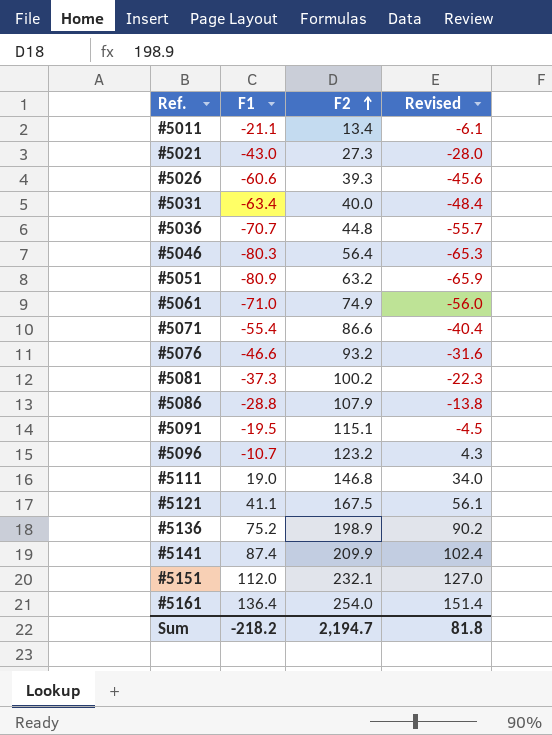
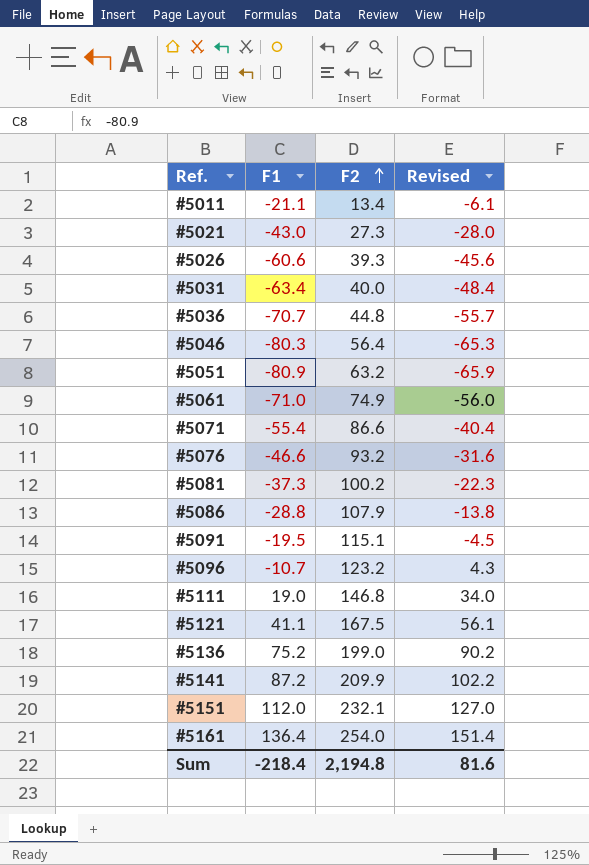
#5136 | F2: 198.9 -> 199.0
#5141 | F1: 87.4 -> 87.2
#5141 | Revised: 102.4 -> 102.2
Sum | F1: -218.2 -> -218.4
Sum | F2: 2,194.7 -> 2,194.8
Sum | Revised: 81.8 -> 81.6

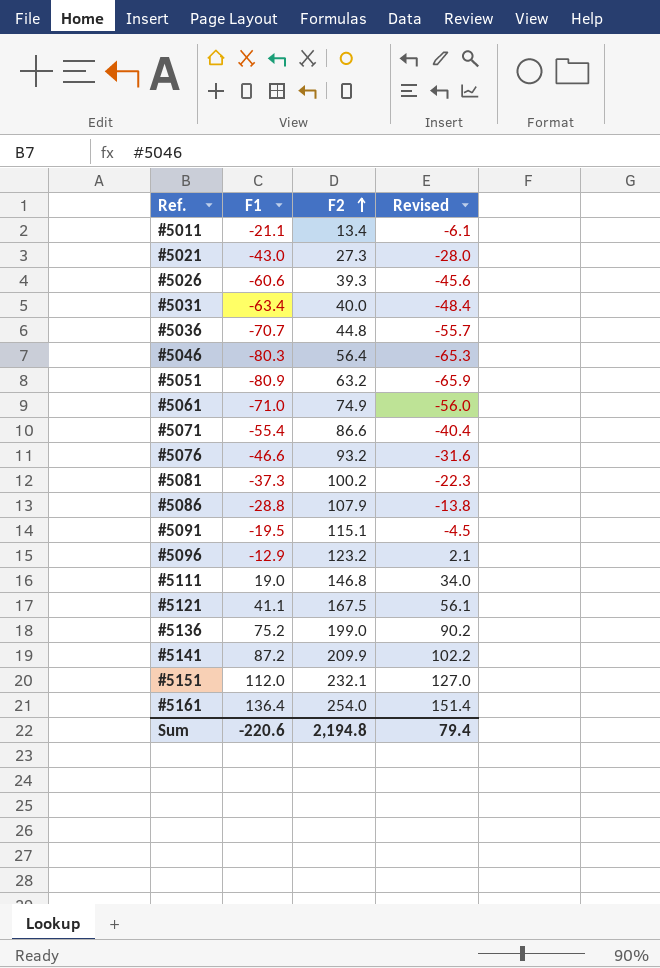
#5096 | F1: -10.7 -> -12.9
#5096 | Revised: 4.3 -> 2.1
Sum | F1: -218.4 -> -220.6
Sum | Revised: 81.6 -> 79.4

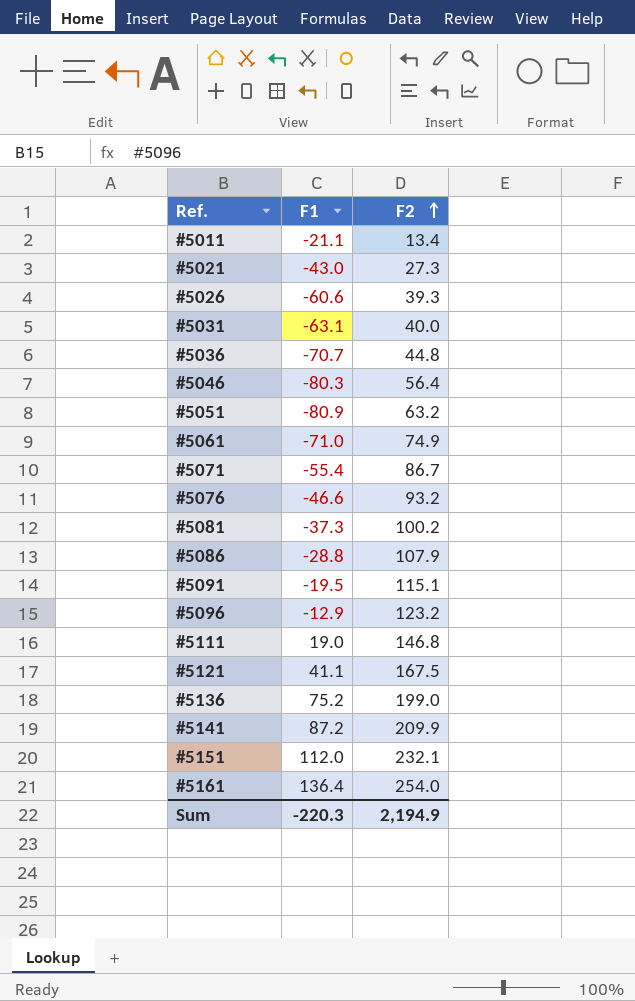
column Revised | formula: [F1] + 15 -> none
#5031 | F1: -63.4 -> -63.1
#5071 | F2: 86.6 -> 86.7
Sum | F1: -220.6 -> -220.3
Sum | F2: 2,194.8 -> 2,194.9

